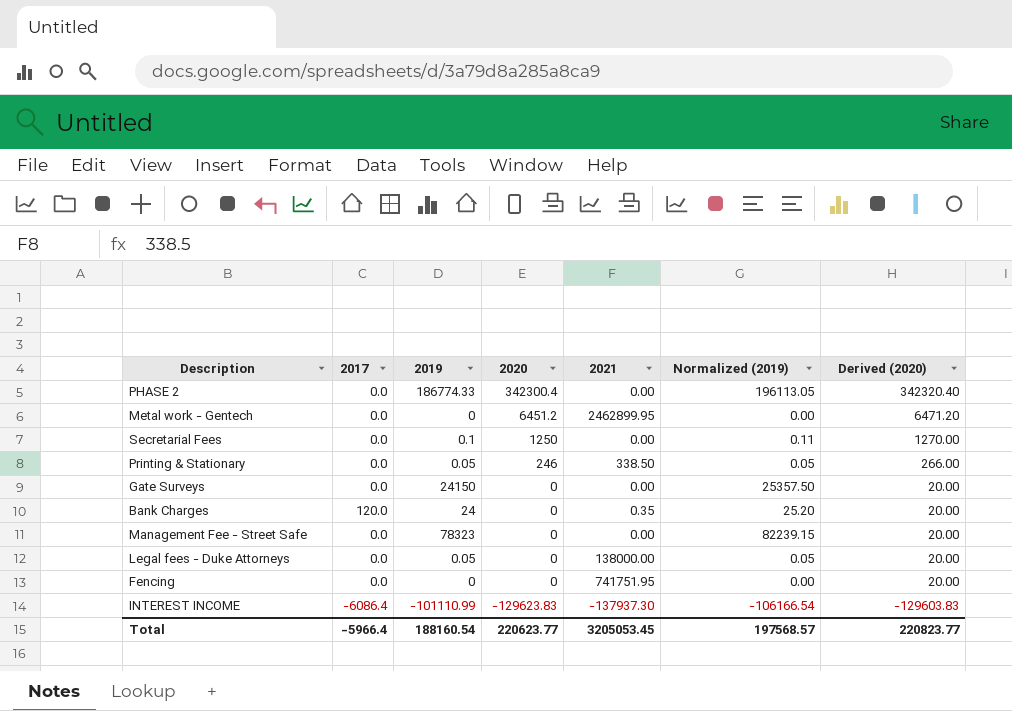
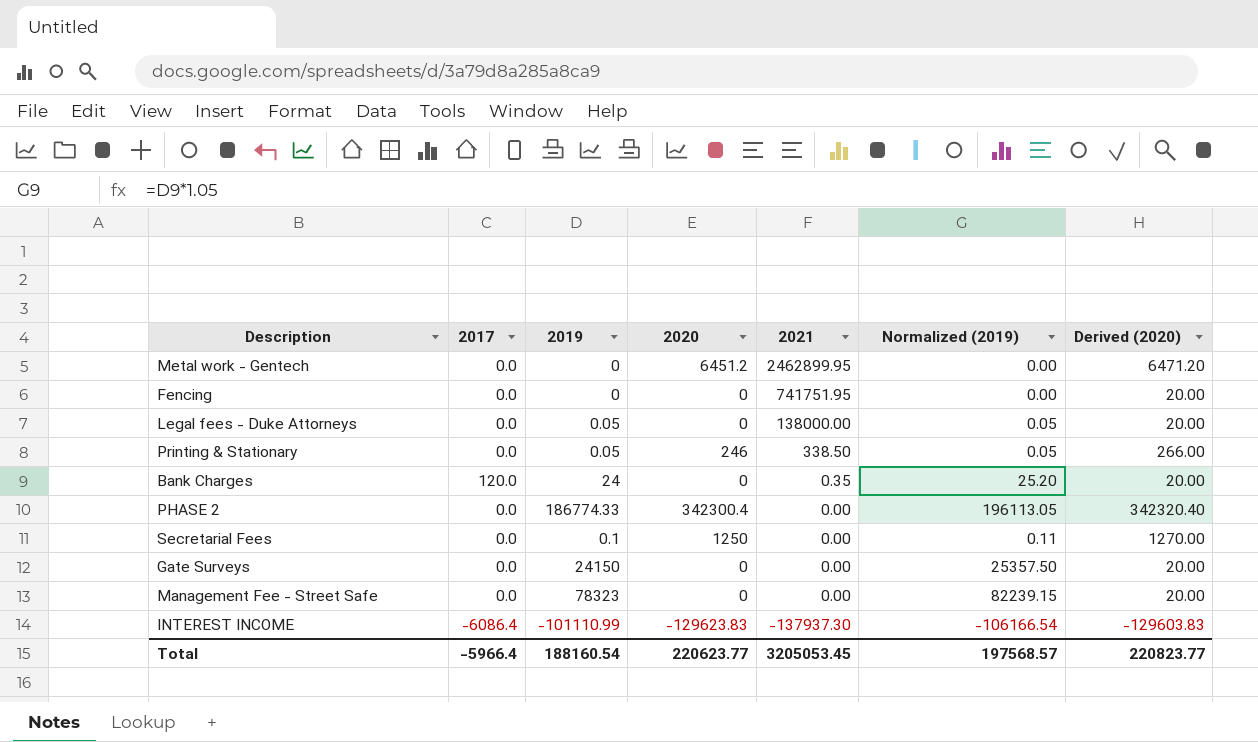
row order: 2020 descending -> 2021 descending

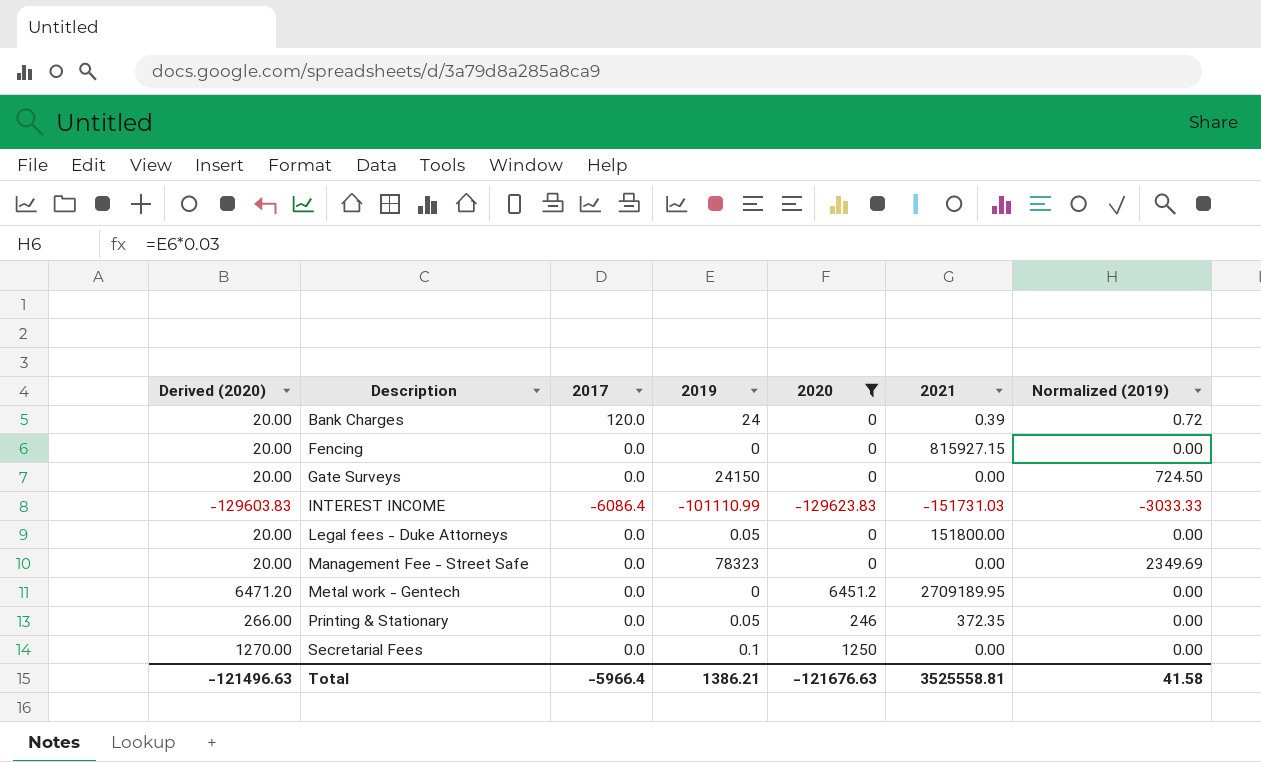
filter: none -> 2020 != 342300.4
row order: 2021 descending -> Description ascending
column Derived (2020) | position: 7 -> 1
column Normalized (2019) | formula: [2019] * 1.05 -> [2019] * 0.03
Bank Charges | 2021: 0.35 -> 0.39
Fencing | 2021: 741751.95 -> 815927.15
INTEREST INCOME | 2021: -137937.30 -> -151731.03
Legal fees - Duke Attorneys | 2021: 138000.00 -> 151800.00
Metal work - Gentech | 2021: 2462899.95 -> 2709189.95
Printing & Stationary | 2021: 338.50 -> 372.35
Total | Derived (2020): 220823.77 -> -121496.63
Total | 2019: 188160.54 -> 1386.21
Total | 2020: 220623.77 -> -121676.63
Total | 2021: 3205053.45 -> 3525558.81
Total | Normalized (2019): 197568.57 -> 41.58

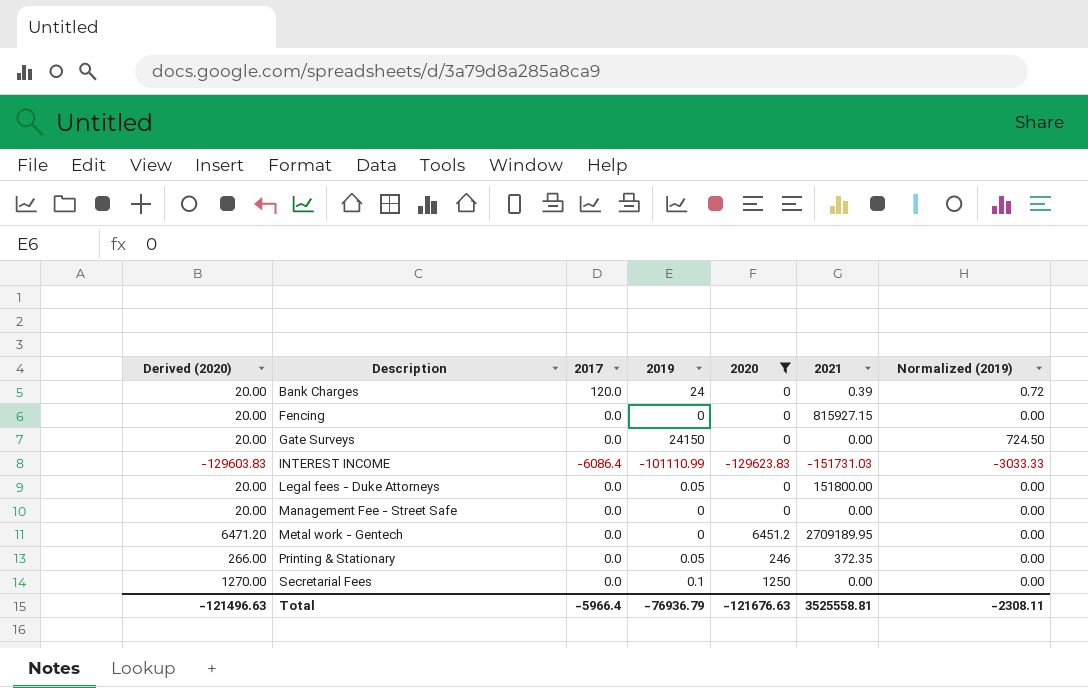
Management Fee - Street Safe | 2019: 78323 -> 0
Management Fee - Street Safe | Normalized (2019): 2349.69 -> 0.00
Total | 2019: 1386.21 -> -76936.79
Total | Normalized (2019): 41.58 -> -2308.11

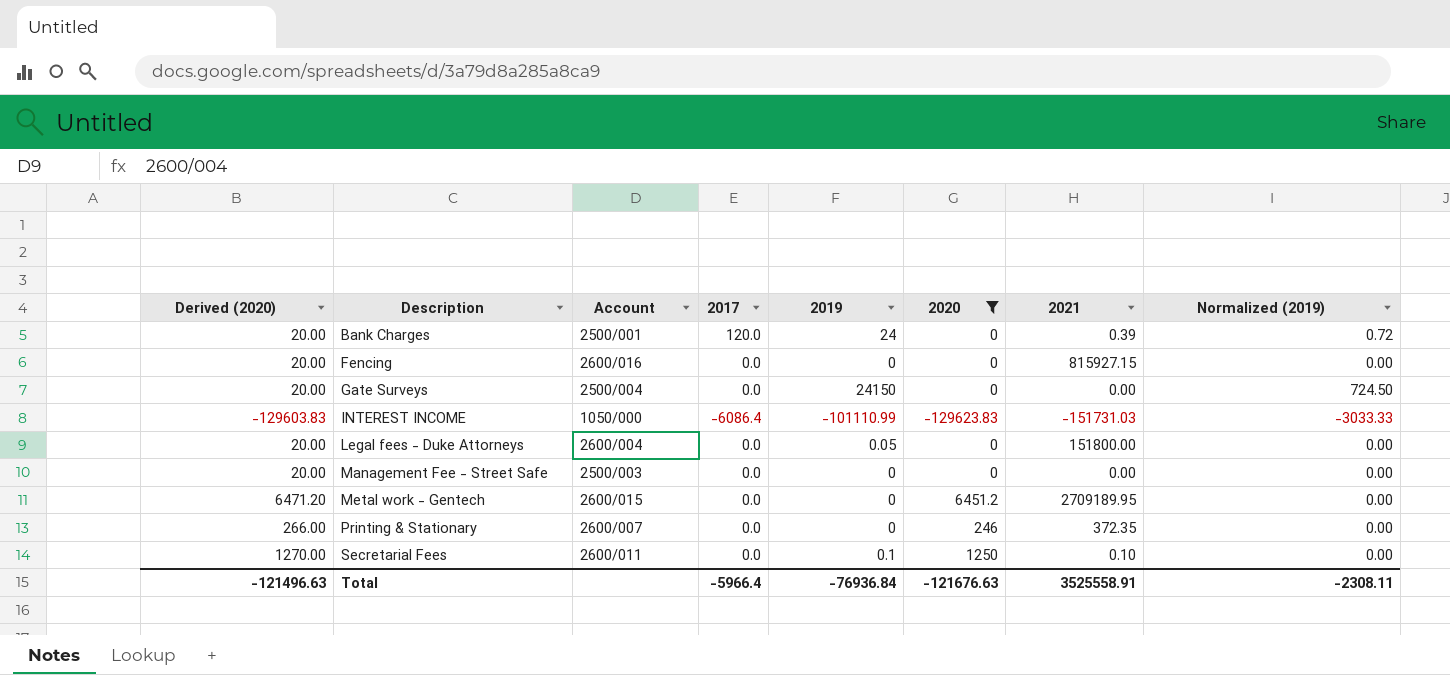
column Account | position: none -> 3
Printing & Stationary | 2019: 0.05 -> 0
Secretarial Fees | 2021: 0.00 -> 0.10
Total | 2019: -76936.79 -> -76936.84
Total | 2021: 3525558.81 -> 3525558.91

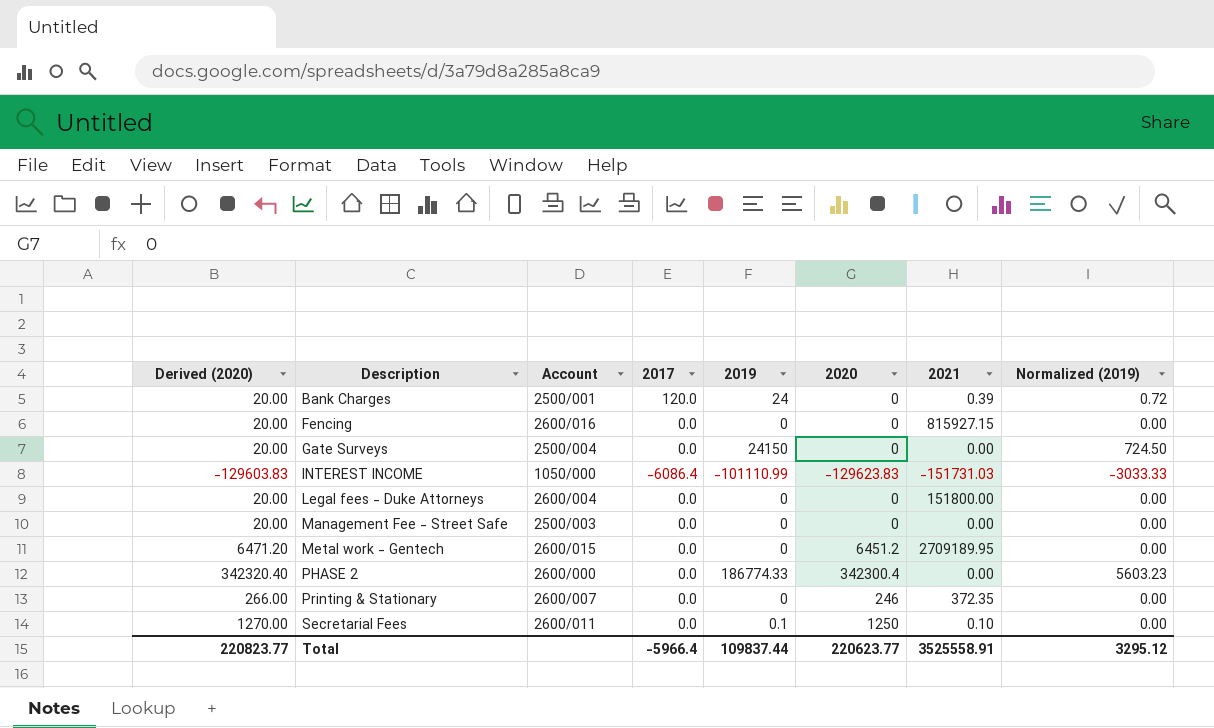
filter: 2020 != 342300.4 -> none
Legal fees - Duke Attorneys | 2019: 0.05 -> 0
Total | Derived (2020): -121496.63 -> 220823.77
Total | 2019: -76936.84 -> 109837.44
Total | 2020: -121676.63 -> 220623.77
Total | Normalized (2019): -2308.11 -> 3295.12

